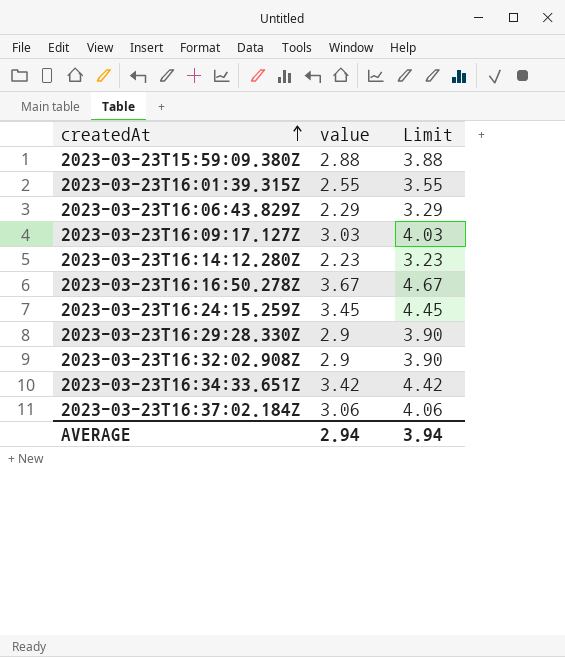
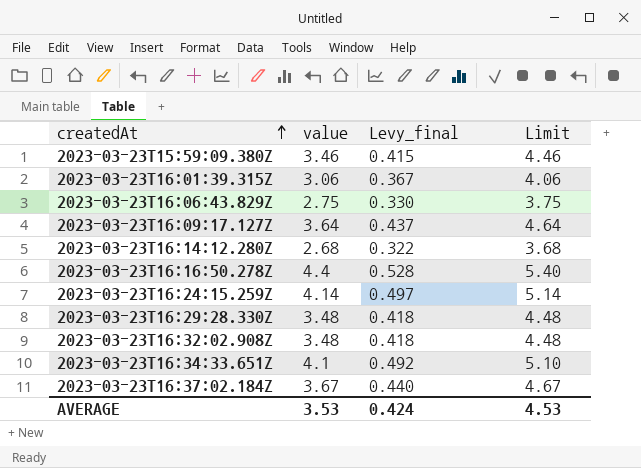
column Levy_final | formula: none -> [value] * 0.12
2023-03-23T15:59:09.380Z | value: 2.88 -> 3.46
2023-03-23T15:59:09.380Z | Limit: 3.88 -> 4.46
2023-03-23T16:01:39.315Z | value: 2.55 -> 3.06
2023-03-23T16:01:39.315Z | Limit: 3.55 -> 4.06
2023-03-23T16:06:43.829Z | value: 2.29 -> 2.75
2023-03-23T16:06:43.829Z | Limit: 3.29 -> 3.75
2023-03-23T16:09:17.127Z | value: 3.03 -> 3.64
2023-03-23T16:09:17.127Z | Limit: 4.03 -> 4.64
2023-03-23T16:14:12.280Z | value: 2.23 -> 2.68
2023-03-23T16:14:12.280Z | Limit: 3.23 -> 3.68
2023-03-23T16:16:50.278Z | value: 3.67 -> 4.4
2023-03-23T16:16:50.278Z | Limit: 4.67 -> 5.40
2023-03-23T16:24:15.259Z | value: 3.45 -> 4.14
2023-03-23T16:24:15.259Z | Limit: 4.45 -> 5.14
2023-03-23T16:29:28.330Z | value: 2.9 -> 3.48
2023-03-23T16:29:28.330Z | Limit: 3.90 -> 4.48
2023-03-23T16:32:02.908Z | value: 2.9 -> 3.48
2023-03-23T16:32:02.908Z | Limit: 3.90 -> 4.48
2023-03-23T16:34:33.651Z | value: 3.42 -> 4.1
2023-03-23T16:34:33.651Z | Limit: 4.42 -> 5.10
2023-03-23T16:37:02.184Z | value: 3.06 -> 3.67
2023-03-23T16:37:02.184Z | Limit: 4.06 -> 4.67
AVERAGE | value: 2.94 -> 3.53
AVERAGE | Limit: 3.94 -> 4.53

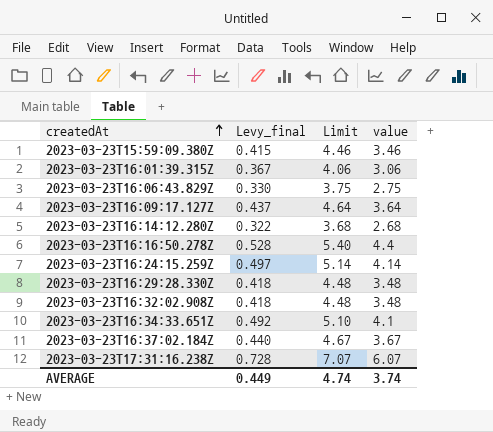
column value | position: 2 -> 4
row 2023-03-23T17:31:16.238Z: none -> 0.728 | 7.07 | 6.07
AVERAGE | Levy_final: 0.424 -> 0.449
AVERAGE | Limit: 4.53 -> 4.74
AVERAGE | value: 3.53 -> 3.74

